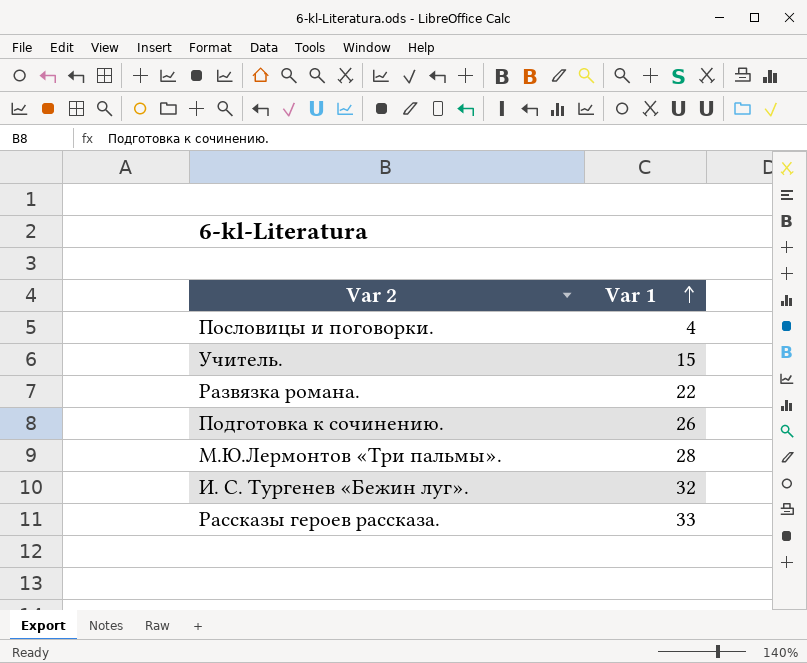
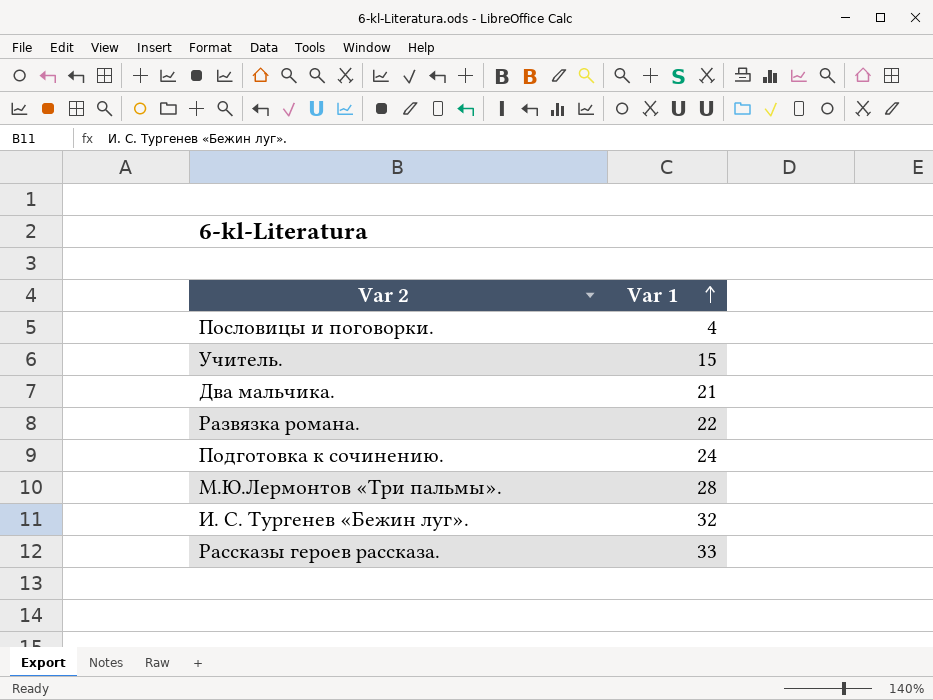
row Два мальчика.: none -> 21
Подготовка к сочинению. | Var 1: 26 -> 24

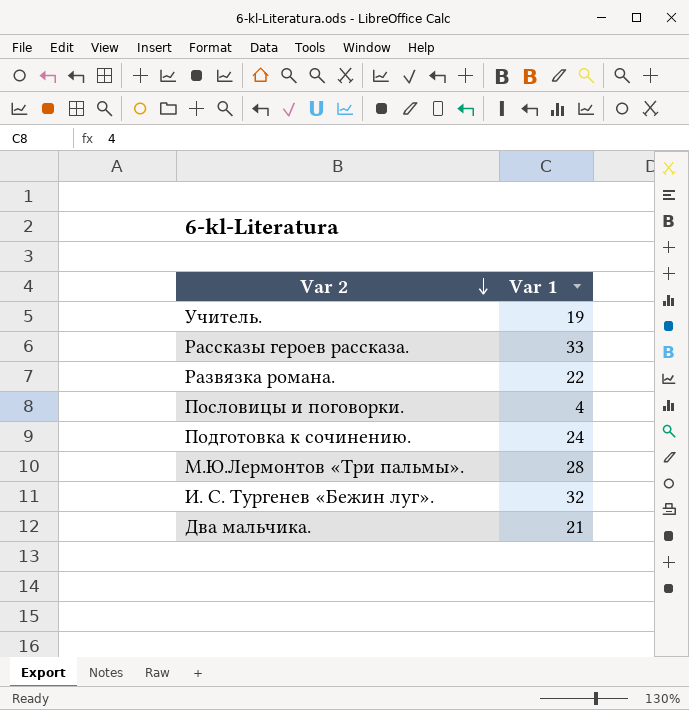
row order: Var 1 ascending -> Var 2 descending
Учитель. | Var 1: 15 -> 19

